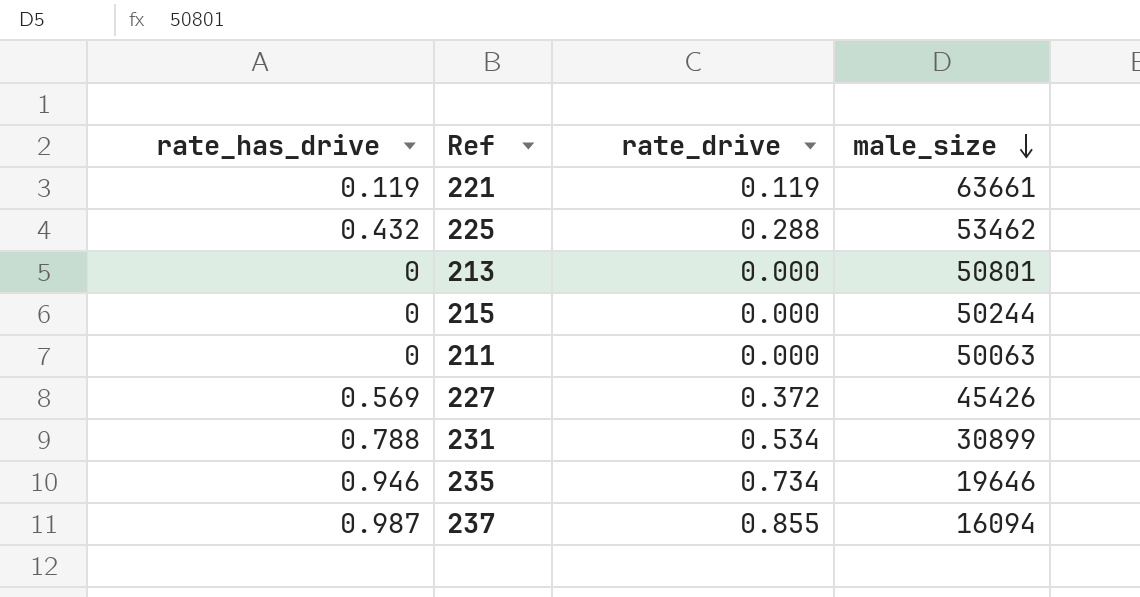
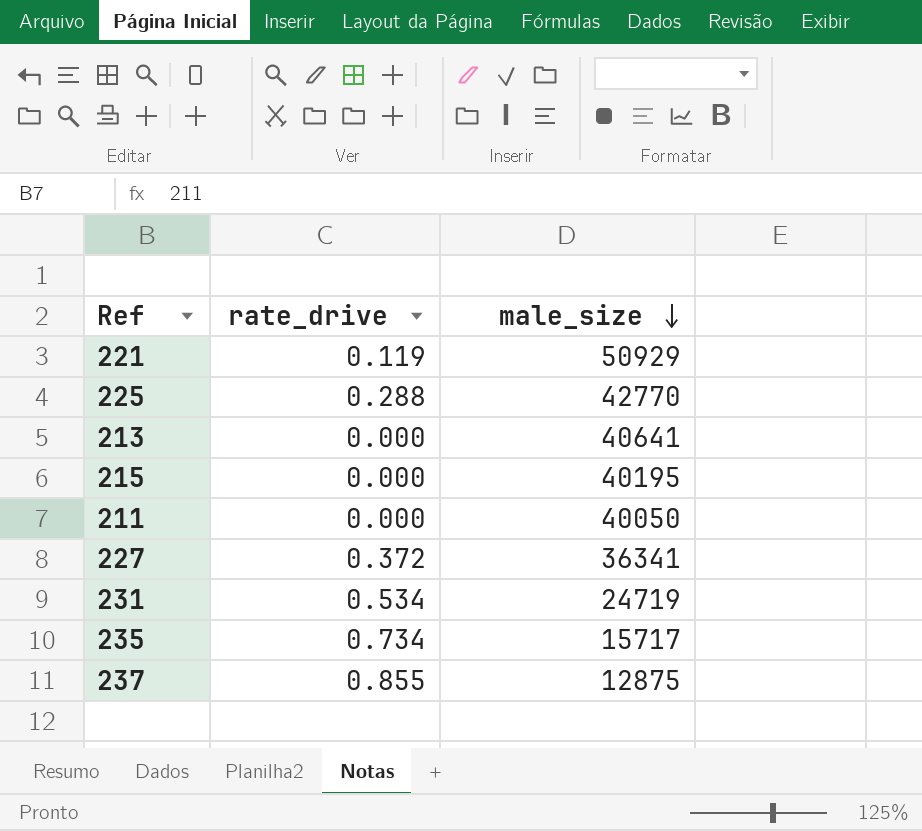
column rate_has_drive | position: 1 -> none
221 | male_size: 63661 -> 50929
225 | male_size: 53462 -> 42770
213 | male_size: 50801 -> 40641
215 | male_size: 50244 -> 40195
211 | male_size: 50063 -> 40050
227 | male_size: 45426 -> 36341
231 | male_size: 30899 -> 24719
235 | male_size: 19646 -> 15717
237 | male_size: 16094 -> 12875

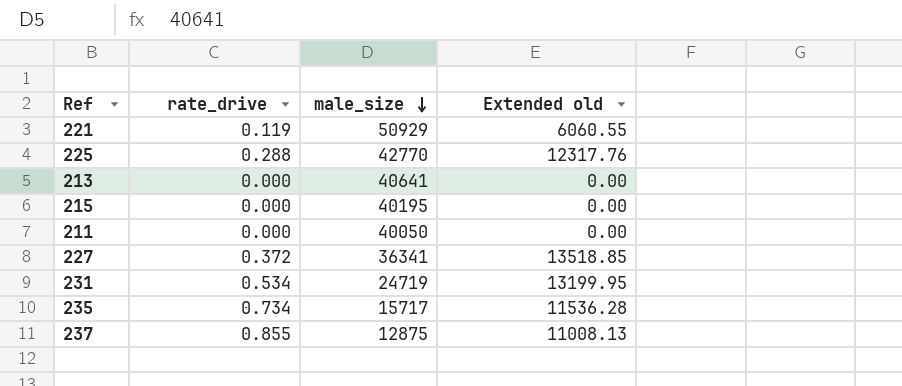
column Extended old | formula: none -> [rate_drive] * [male_size]

